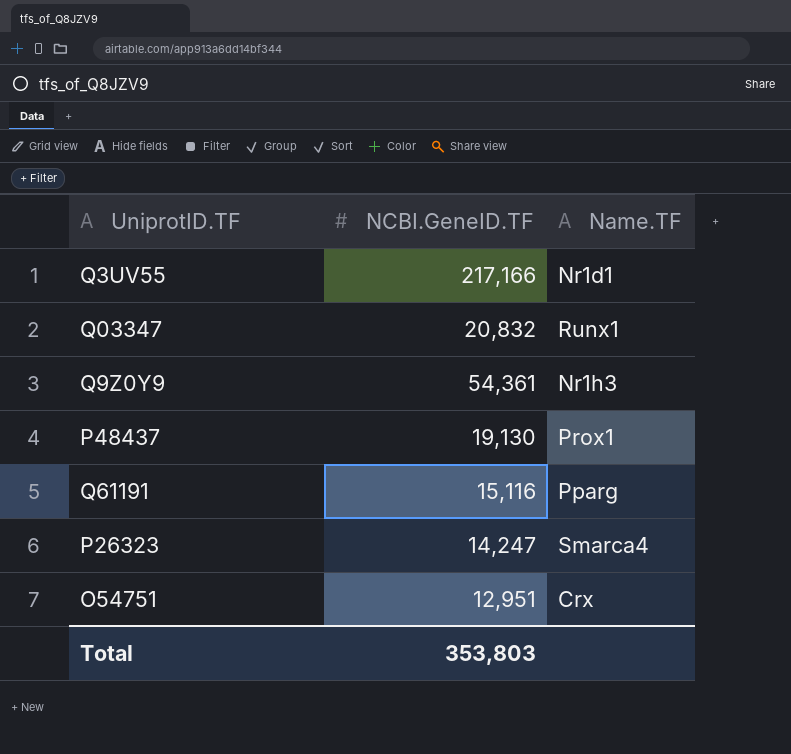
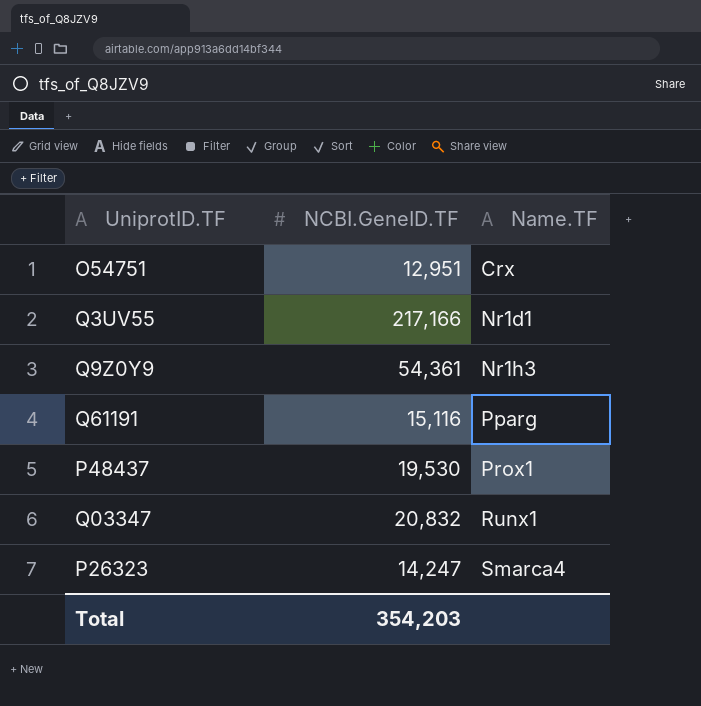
row order: none -> Name.TF ascending
P48437 | NCBI.GeneID.TF: 19,130 -> 19,530
Total | NCBI.GeneID.TF: 353,803 -> 354,203

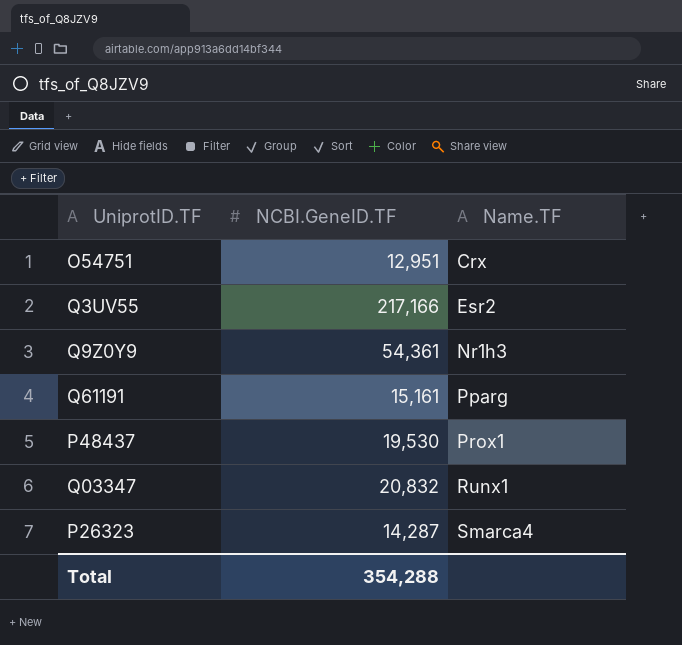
Q3UV55 | Name.TF: Nr1d1 -> Esr2
Q61191 | NCBI.GeneID.TF: 15,116 -> 15,161
P26323 | NCBI.GeneID.TF: 14,247 -> 14,287
Total | NCBI.GeneID.TF: 354,203 -> 354,288

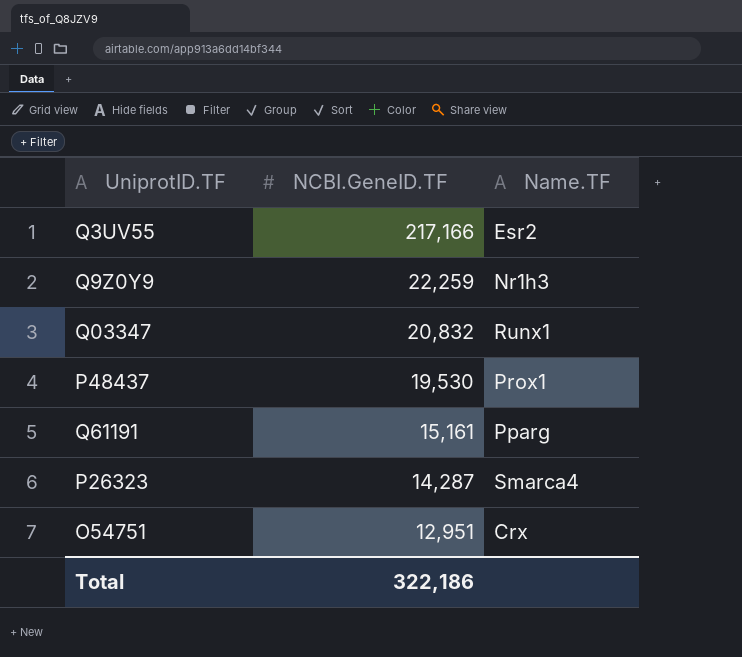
row order: Name.TF ascending -> NCBI.GeneID.TF descending
Q9Z0Y9 | NCBI.GeneID.TF: 54,361 -> 22,259
Total | NCBI.GeneID.TF: 354,288 -> 322,186

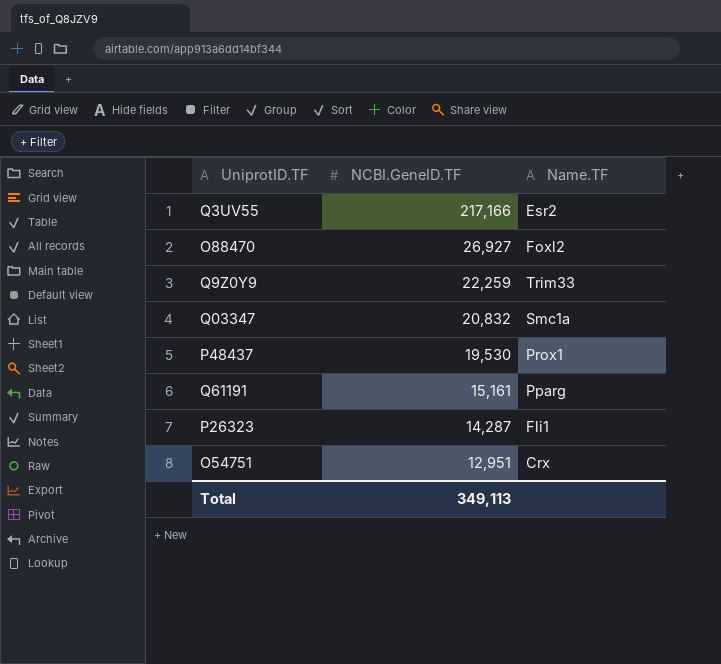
row O88470: none -> 26,927 | Foxl2
Q9Z0Y9 | Name.TF: Nr1h3 -> Trim33
Q03347 | Name.TF: Runx1 -> Smc1a
P26323 | Name.TF: Smarca4 -> Fli1
Total | NCBI.GeneID.TF: 322,186 -> 349,113

